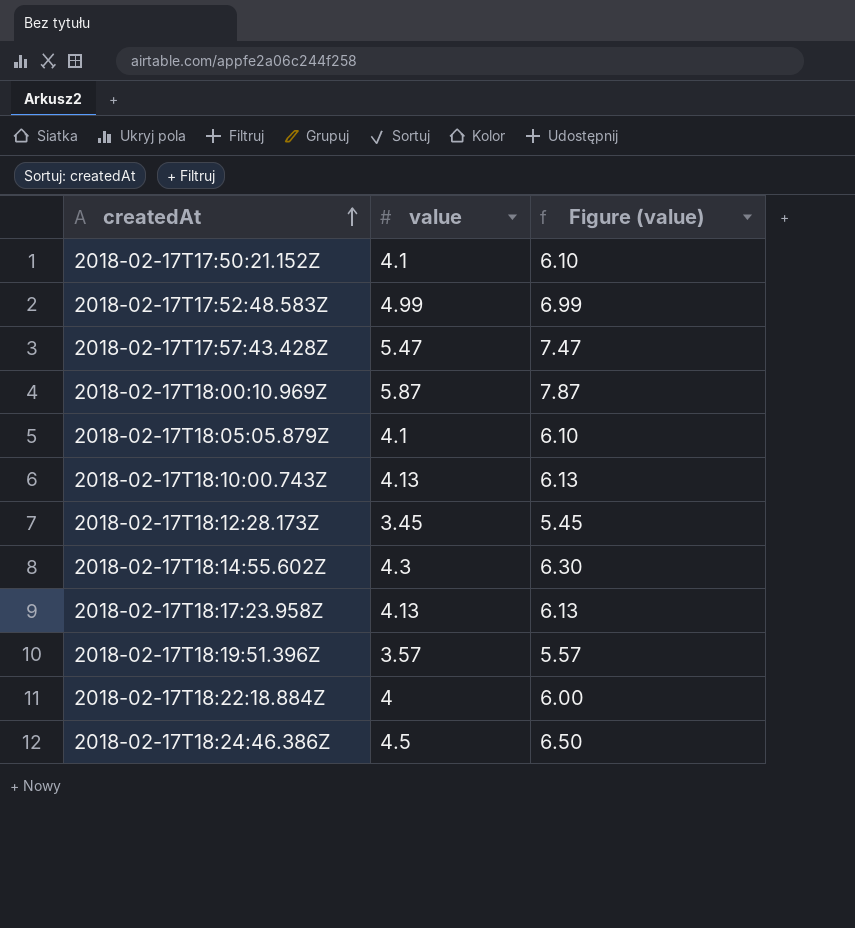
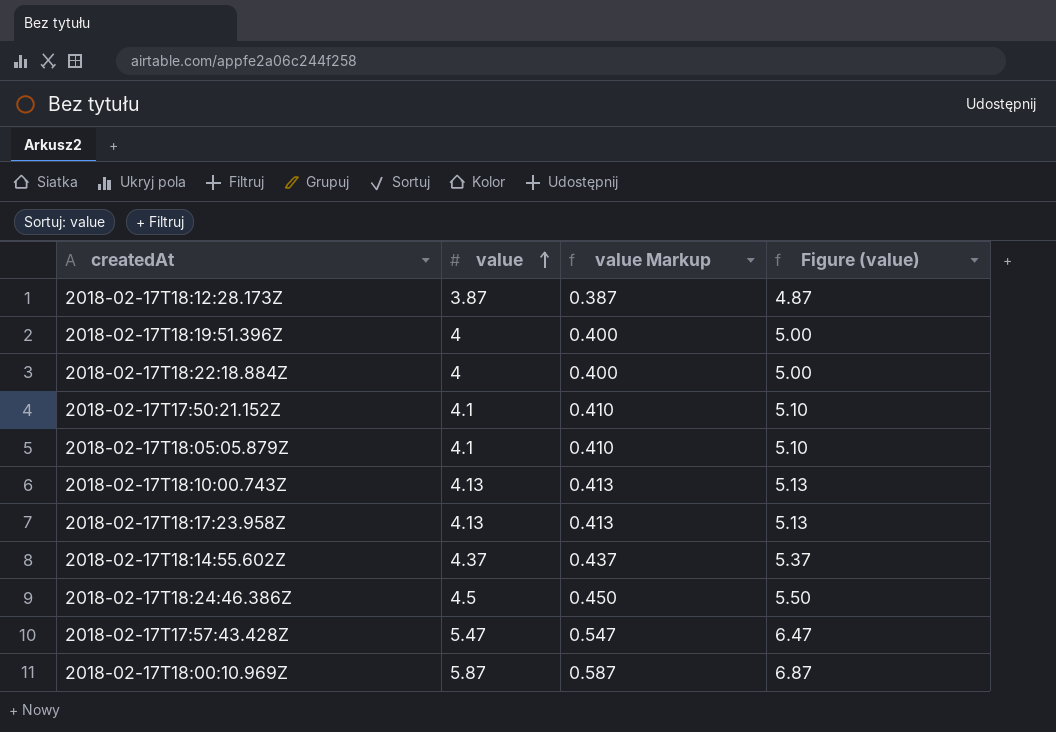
row order: createdAt ascending -> value ascending
column value Markup | formula: none -> [value] * 0.1
column Figure (value) | formula: [value] + 2 -> [value] + 1
row 2018-02-17T17:52:48.583Z: 4.99 | 6.99 -> none
2018-02-17T18:12:28.173Z | value: 3.45 -> 3.87
2018-02-17T18:19:51.396Z | value: 3.57 -> 4
2018-02-17T18:14:55.602Z | value: 4.3 -> 4.37

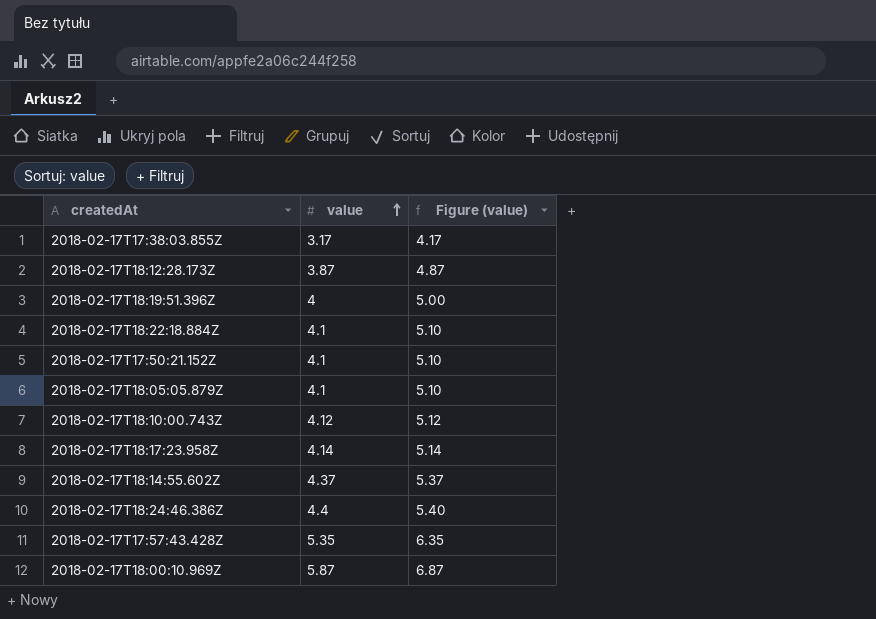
column value Markup | formula: [value] * 0.1 -> none
row 2018-02-17T17:38:03.855Z: none -> 3.17 | 4.17
2018-02-17T18:22:18.884Z | value: 4 -> 4.1
2018-02-17T18:22:18.884Z | Figure (value): 5.00 -> 5.10
2018-02-17T18:10:00.743Z | value: 4.13 -> 4.12
2018-02-17T18:10:00.743Z | Figure (value): 5.13 -> 5.12
2018-02-17T18:17:23.958Z | value: 4.13 -> 4.14
2018-02-17T18:17:23.958Z | Figure (value): 5.13 -> 5.14
2018-02-17T18:24:46.386Z | value: 4.5 -> 4.4
2018-02-17T18:24:46.386Z | Figure (value): 5.50 -> 5.40
2018-02-17T17:57:43.428Z | value: 5.47 -> 5.35
2018-02-17T17:57:43.428Z | Figure (value): 6.47 -> 6.35

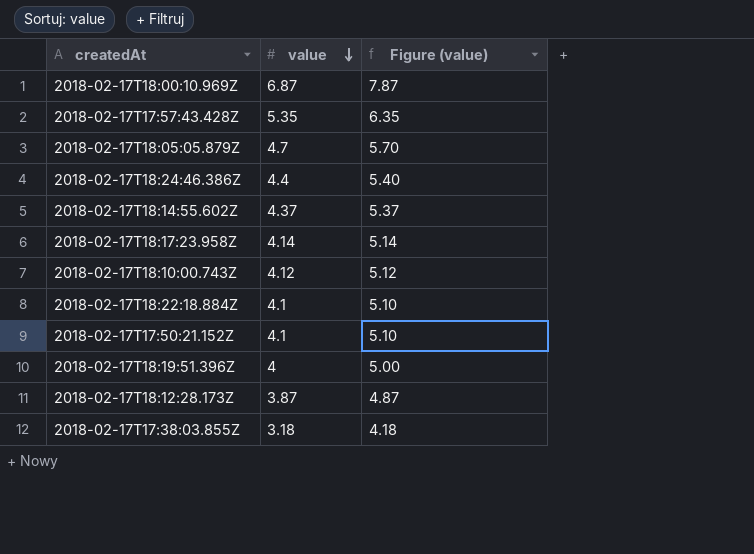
row order: value ascending -> value descending
2018-02-17T18:00:10.969Z | value: 5.87 -> 6.87
2018-02-17T18:00:10.969Z | Figure (value): 6.87 -> 7.87
2018-02-17T18:05:05.879Z | value: 4.1 -> 4.7
2018-02-17T18:05:05.879Z | Figure (value): 5.10 -> 5.70
2018-02-17T17:38:03.855Z | value: 3.17 -> 3.18
2018-02-17T17:38:03.855Z | Figure (value): 4.17 -> 4.18

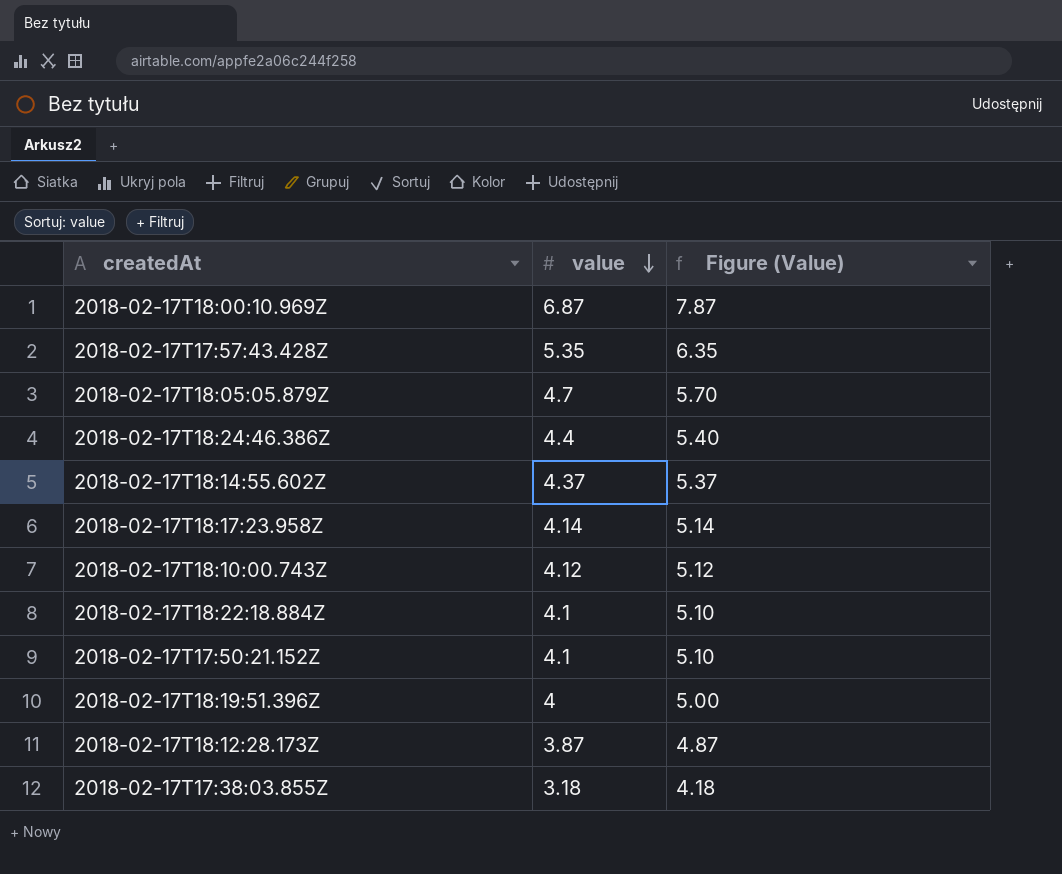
column name: Figure (value) -> Figure (Value)

